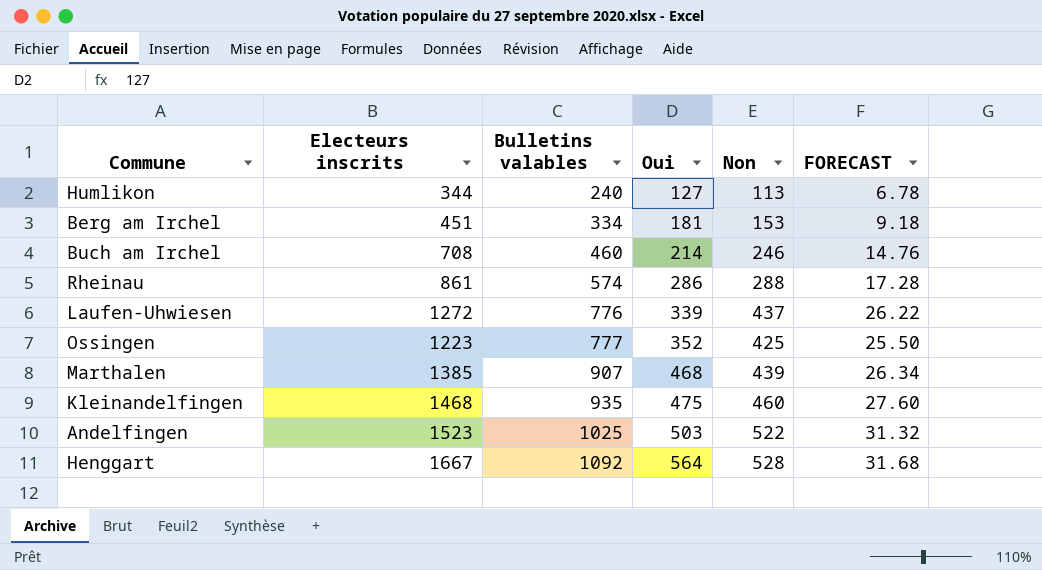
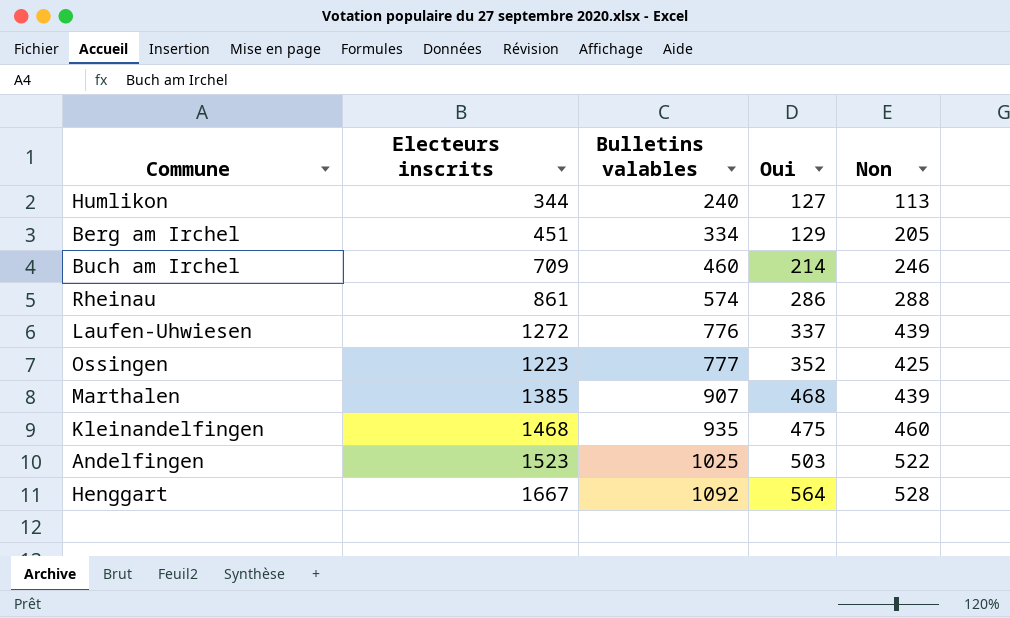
column FORECAST | formula: [Non] * 0.06 -> none
Berg am Irchel | Oui: 181 -> 129
Berg am Irchel | Non: 153 -> 205
Buch am Irchel | Electeurs inscrits: 708 -> 709
Laufen-Uhwiesen | Oui: 339 -> 337
Laufen-Uhwiesen | Non: 437 -> 439

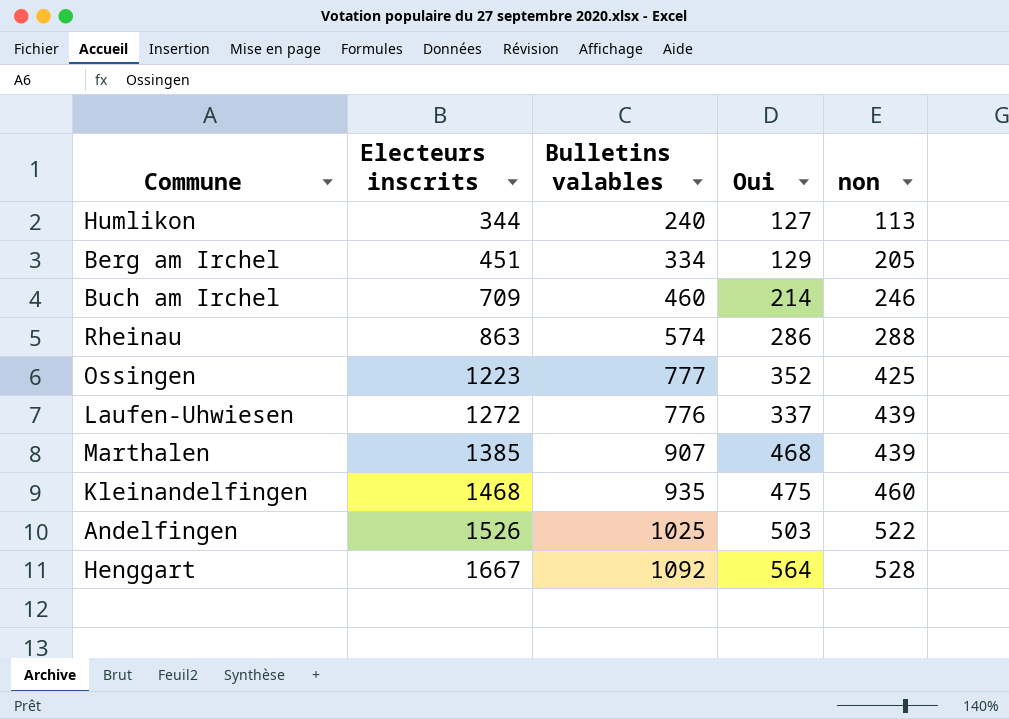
row order: Bulletins valables ascending -> Electeurs inscrits ascending
column name: Non -> non
Rheinau | Electeurs inscrits: 861 -> 863
Andelfingen | Electeurs inscrits: 1523 -> 1526

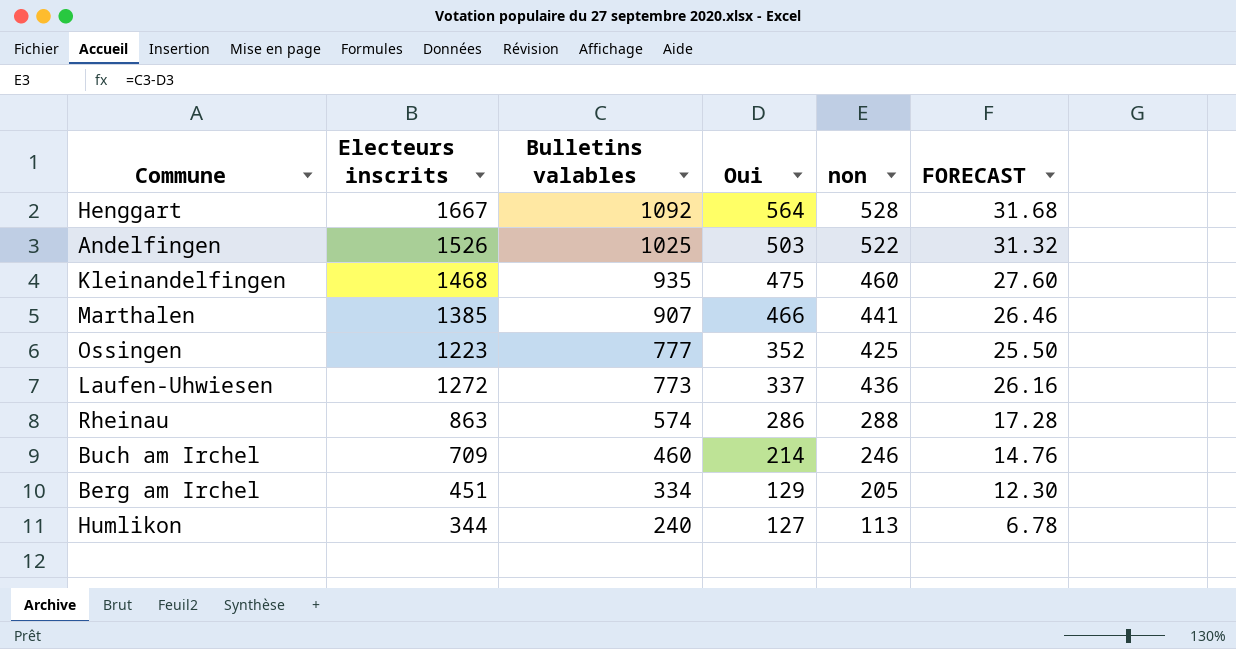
row order: Electeurs inscrits ascending -> Bulletins valables descending
column FORECAST | formula: none -> [non] * 0.06
Marthalen | Oui: 468 -> 466
Marthalen | non: 439 -> 441
Laufen-Uhwiesen | Bulletins valables: 776 -> 773
Laufen-Uhwiesen | non: 439 -> 436

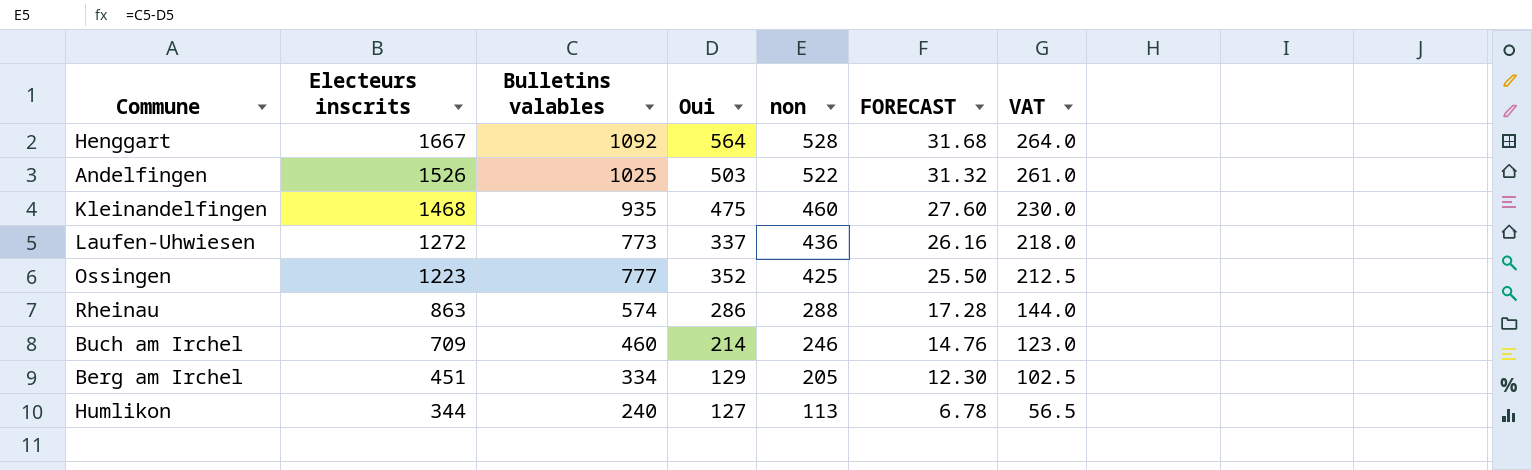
row order: Bulletins valables descending -> Electeurs inscrits descending
column VAT | formula: none -> [non] * 0.5
row Marthalen: 1385 | 907 | 466 | 441 | 26.46 -> none

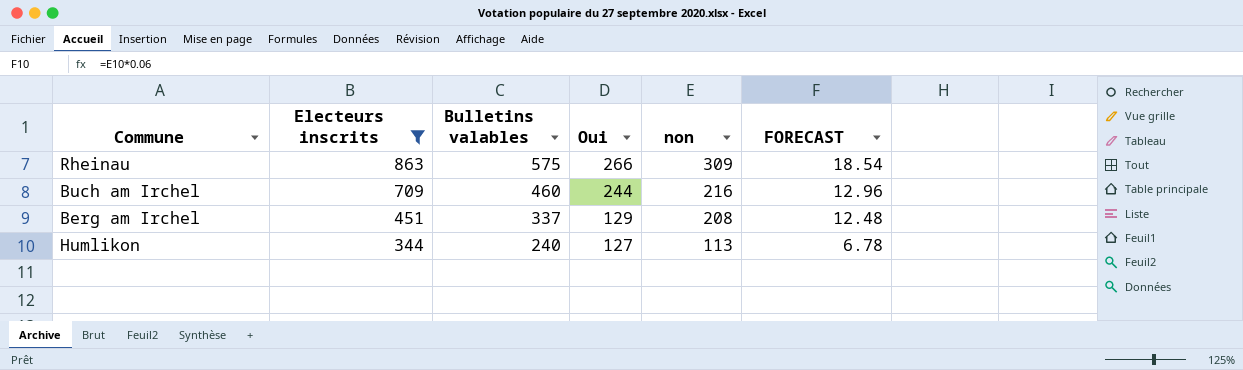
filter: none -> Electeurs inscrits <= 863
column VAT | formula: [non] * 0.5 -> none
Rheinau | Bulletins valables: 574 -> 575
Rheinau | Oui: 286 -> 266
Rheinau | non: 288 -> 309
Rheinau | FORECAST: 17.28 -> 18.54
Buch am Irchel | Oui: 214 -> 244
Buch am Irchel | non: 246 -> 216
Buch am Irchel | FORECAST: 14.76 -> 12.96
Berg am Irchel | Bulletins valables: 334 -> 337
Berg am Irchel | non: 205 -> 208
Berg am Irchel | FORECAST: 12.30 -> 12.48

